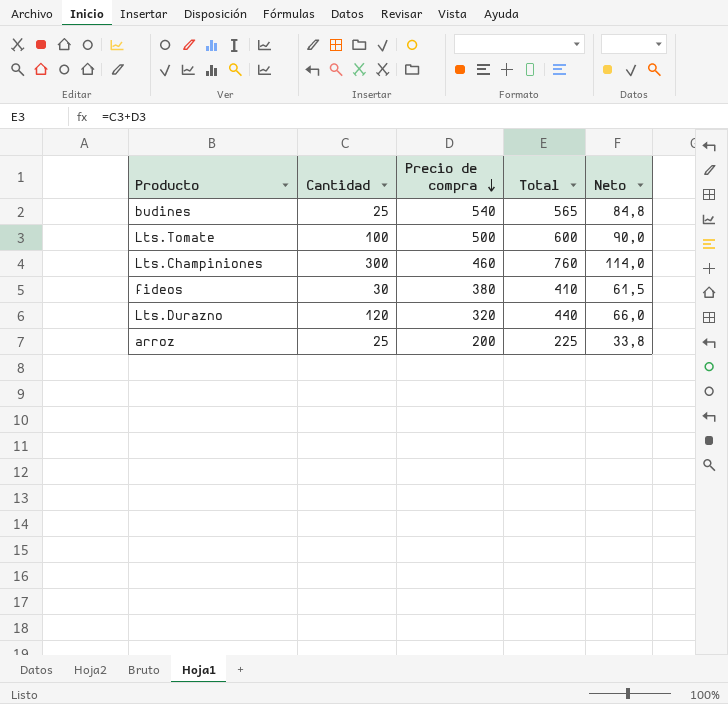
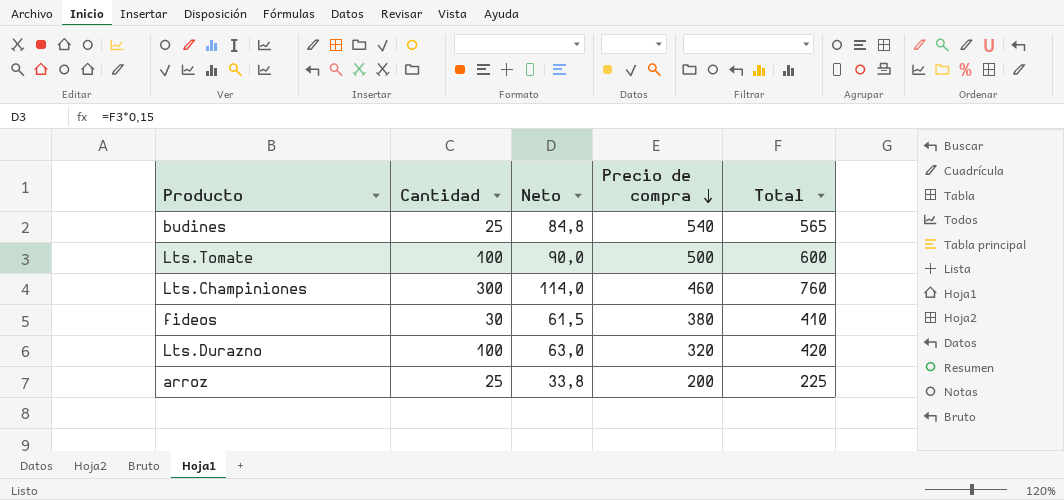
column Neto | position: 5 -> 3
Lts.Durazno | Cantidad: 120 -> 100
Lts.Durazno | Neto: 66,0 -> 63,0
Lts.Durazno | Total: 440 -> 420

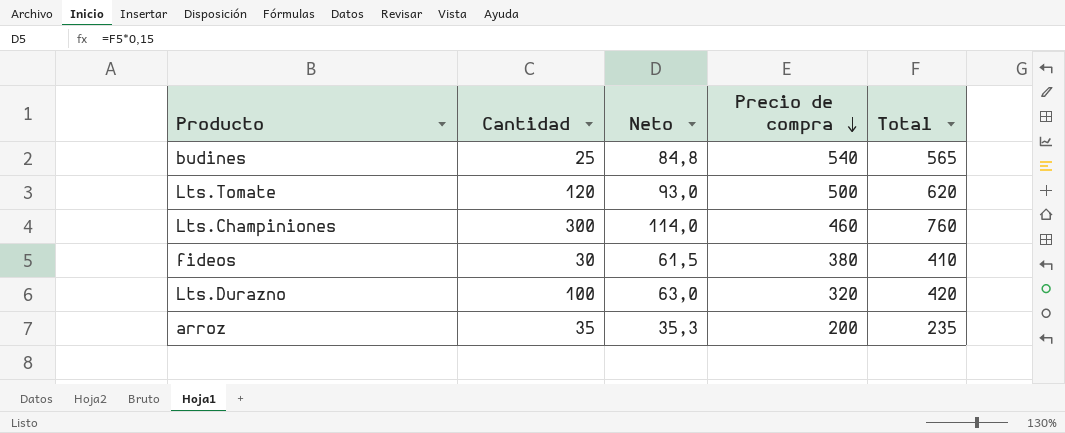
Lts.Tomate | Cantidad: 100 -> 120
Lts.Tomate | Neto: 90,0 -> 93,0
Lts.Tomate | Total: 600 -> 620
arroz | Cantidad: 25 -> 35
arroz | Neto: 33,8 -> 35,3
arroz | Total: 225 -> 235

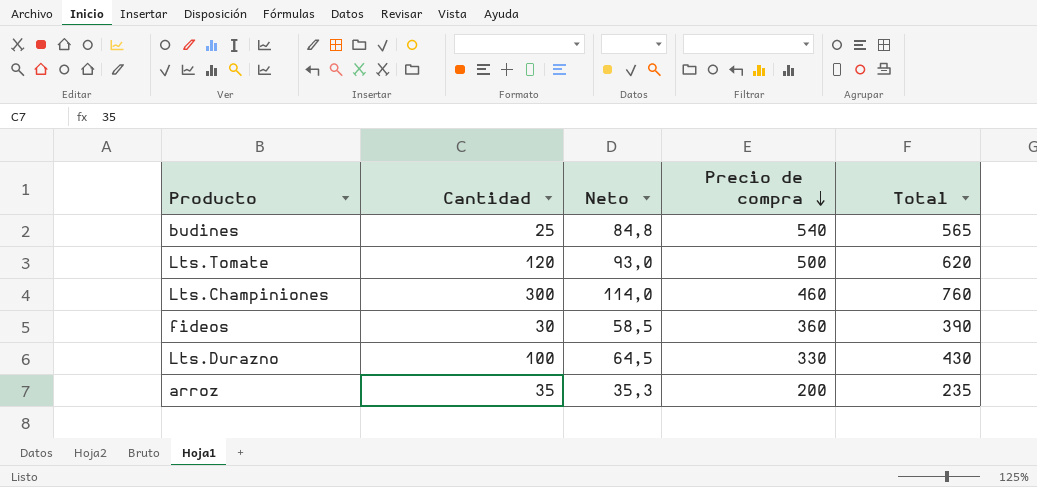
fideos | Neto: 61,5 -> 58,5
fideos | Precio de compra: 380 -> 360
fideos | Total: 410 -> 390
Lts.Durazno | Neto: 63,0 -> 64,5
Lts.Durazno | Precio de compra: 320 -> 330
Lts.Durazno | Total: 420 -> 430

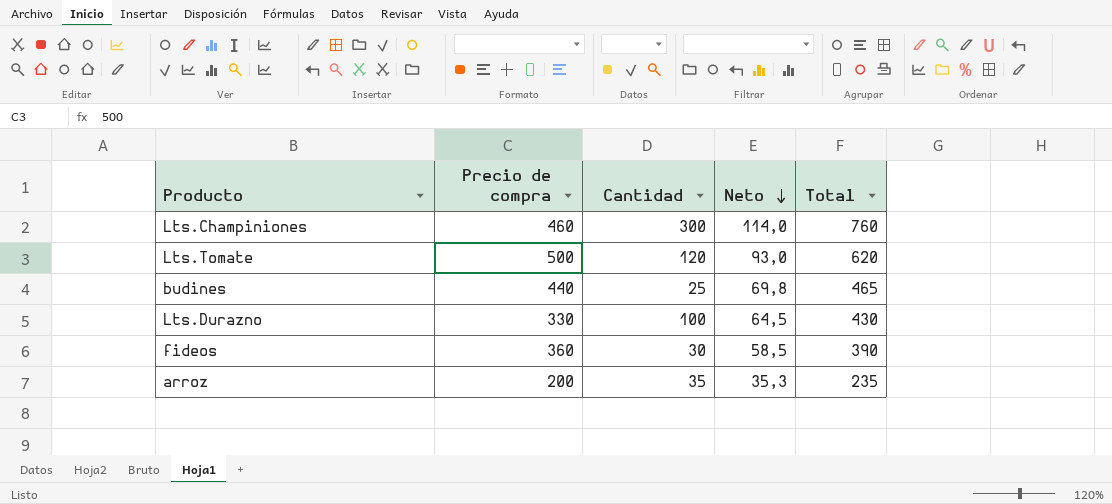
row order: Precio de compra descending -> Neto descending
column Precio de compra | position: 4 -> 2
budines | Precio de compra: 540 -> 440
budines | Neto: 84,8 -> 69,8
budines | Total: 565 -> 465

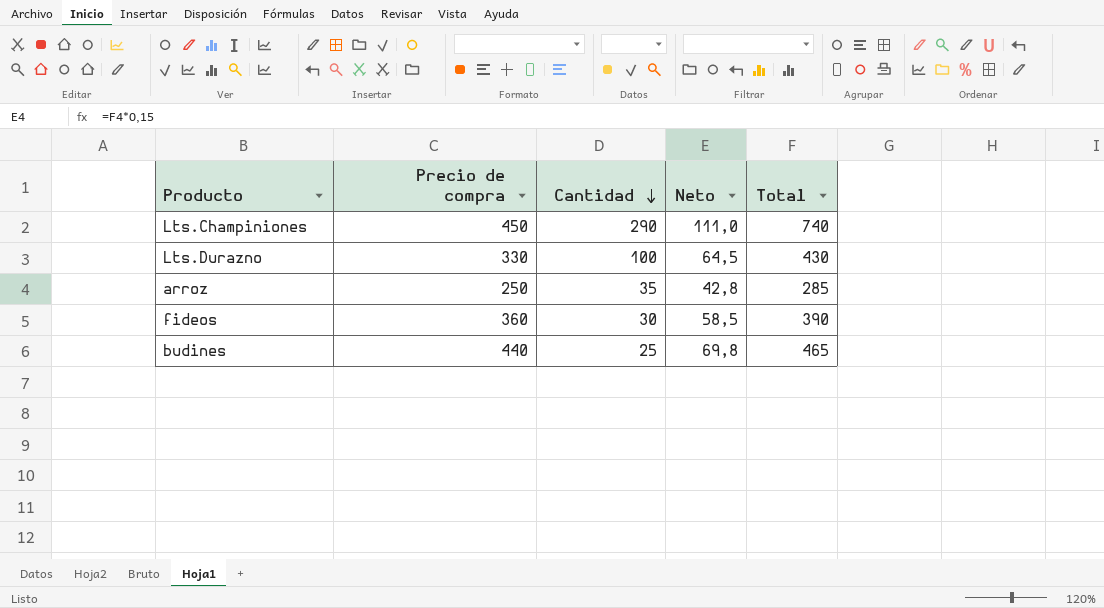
row order: Neto descending -> Cantidad descending
row Lts.Tomate: 500 | 120 | 93,0 | 620 -> none
Lts.Champiniones | Precio de compra: 460 -> 450
Lts.Champiniones | Cantidad: 300 -> 290
Lts.Champiniones | Neto: 114,0 -> 111,0
Lts.Champiniones | Total: 760 -> 740
arroz | Precio de compra: 200 -> 250
arroz | Neto: 35,3 -> 42,8
arroz | Total: 235 -> 285

